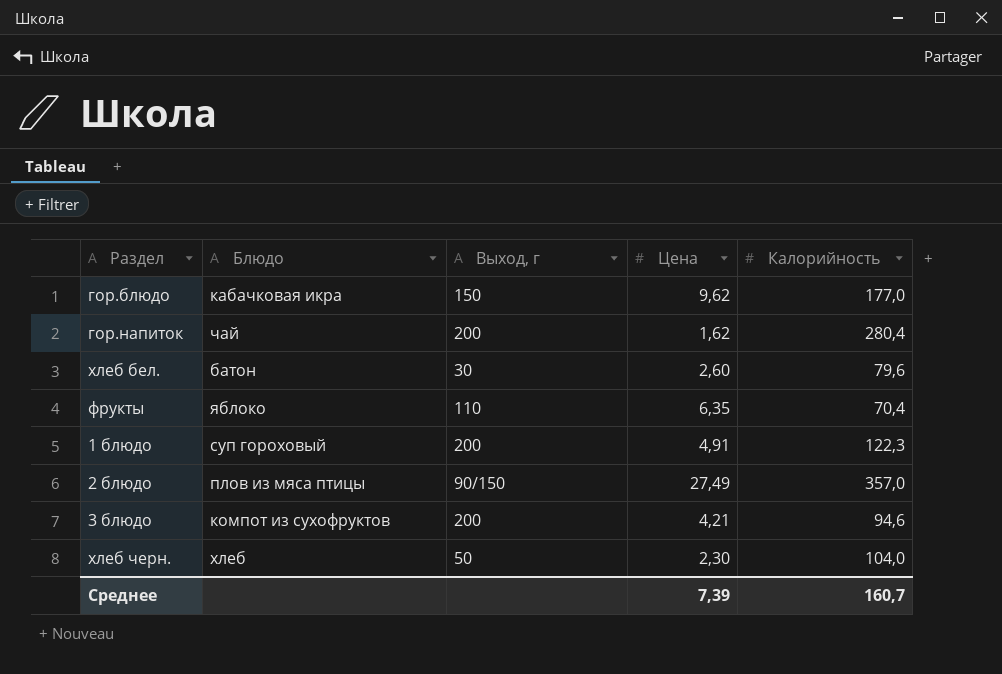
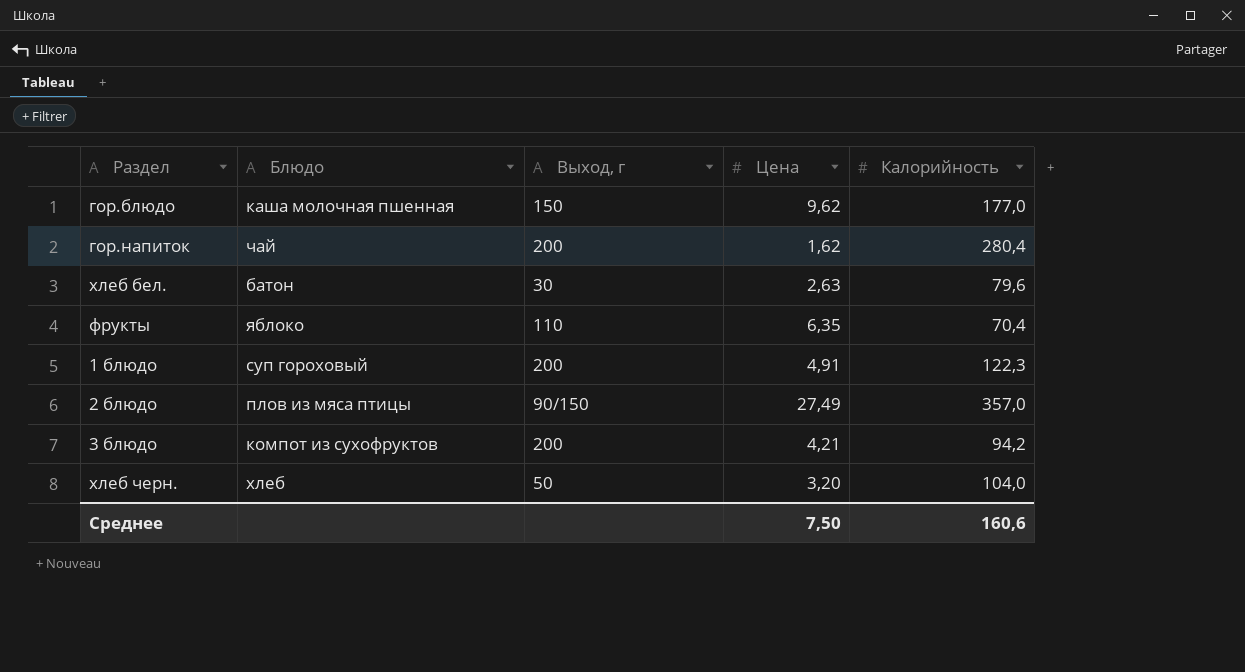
гор.блюдо | Блюдо: кабачковая икра -> каша молочная пшенная
хлеб бел. | Цена: 2,60 -> 2,63
3 блюдо | Калорийность: 94,6 -> 94,2
хлеб черн. | Цена: 2,30 -> 3,20
Среднее | Цена: 7,39 -> 7,50
Среднее | Калорийность: 160,7 -> 160,6

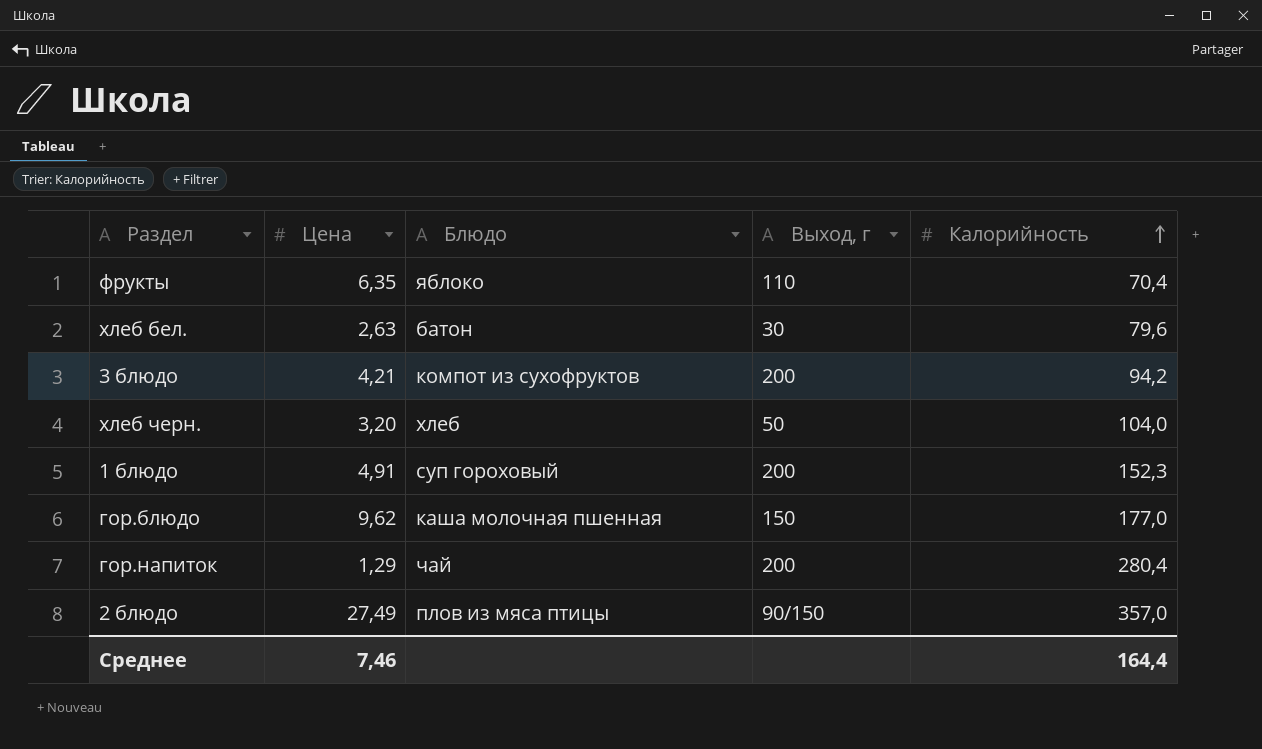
row order: none -> Калорийность ascending
column Цена | position: 4 -> 2
1 блюдо | Калорийность: 122,3 -> 152,3
гор.напиток | Цена: 1,62 -> 1,29
Среднее | Цена: 7,50 -> 7,46
Среднее | Калорийность: 160,6 -> 164,4

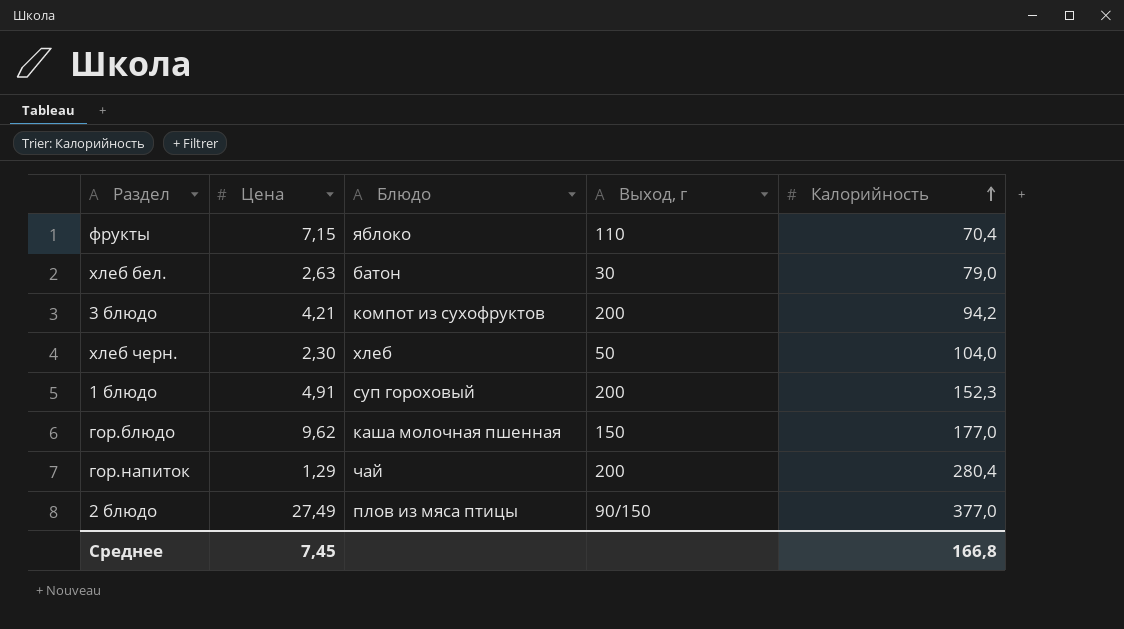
фрукты | Цена: 6,35 -> 7,15
хлеб бел. | Калорийность: 79,6 -> 79,0
хлеб черн. | Цена: 3,20 -> 2,30
2 блюдо | Калорийность: 357,0 -> 377,0
Среднее | Цена: 7,46 -> 7,45
Среднее | Калорийность: 164,4 -> 166,8

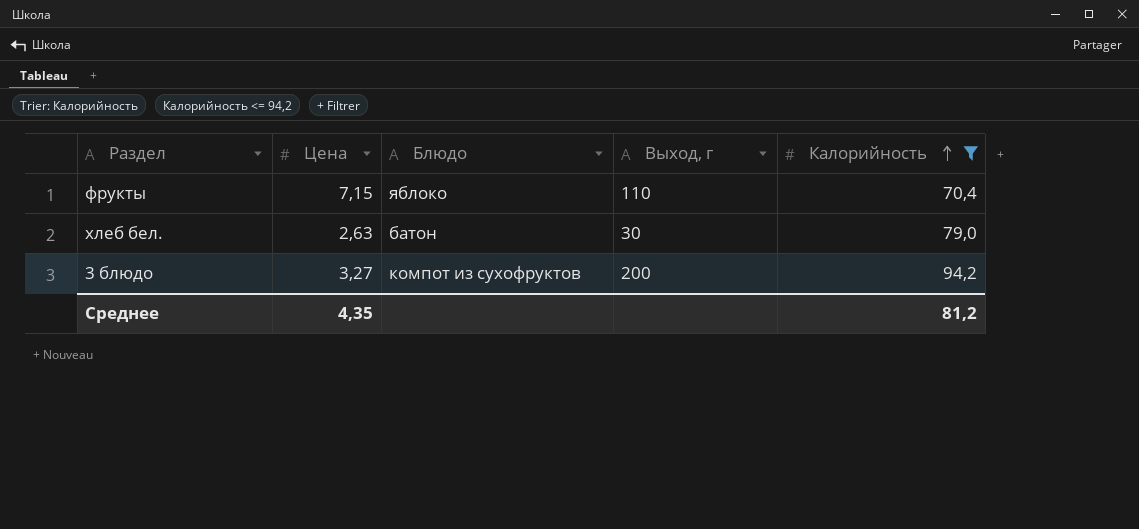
filter: none -> Калорийность <= 94,2
3 блюдо | Цена: 4,21 -> 3,27
Среднее | Цена: 7,45 -> 4,35
Среднее | Калорийность: 166,8 -> 81,2

